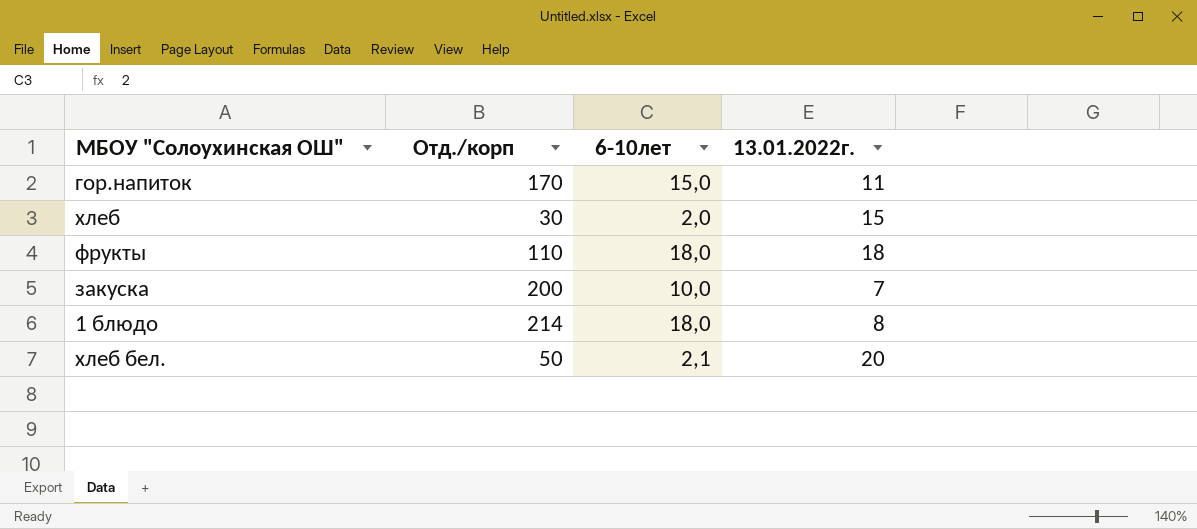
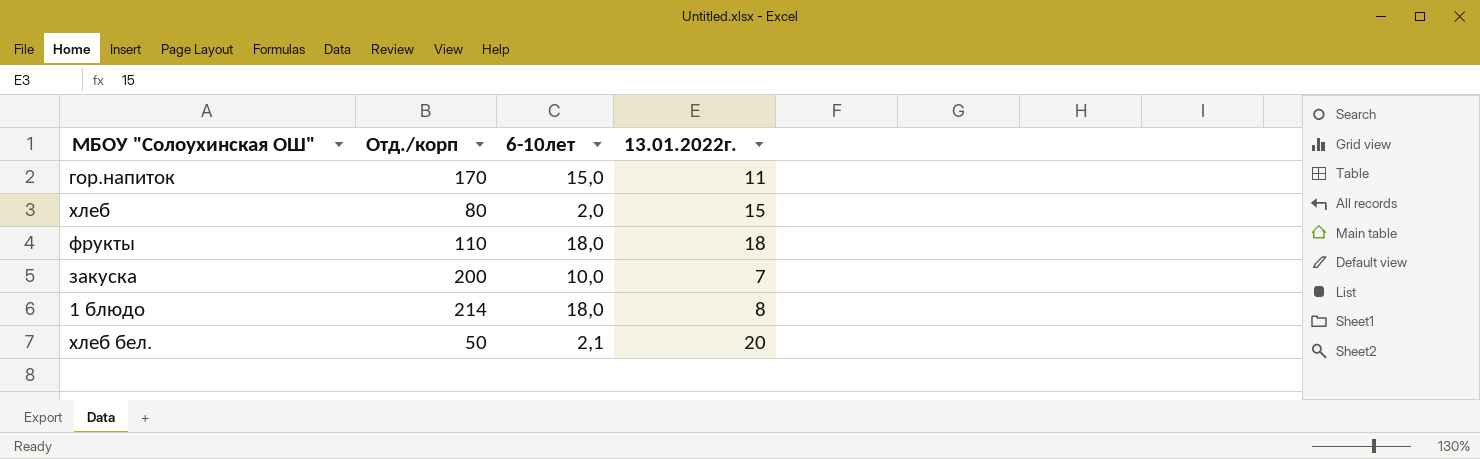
хлеб | Отд./корп: 30 -> 80

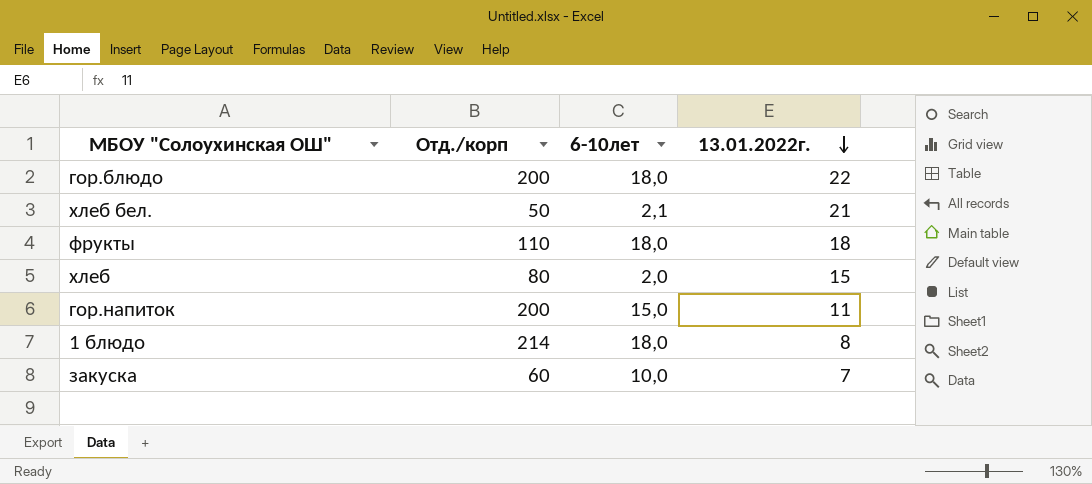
row order: none -> 13.01.2022г. descending
row гор.блюдо: none -> 200 | 18,0 | 22
хлеб бел. | 13.01.2022г.: 20 -> 21
гор.напиток | Отд./корп: 170 -> 200
закуска | Отд./корп: 200 -> 60

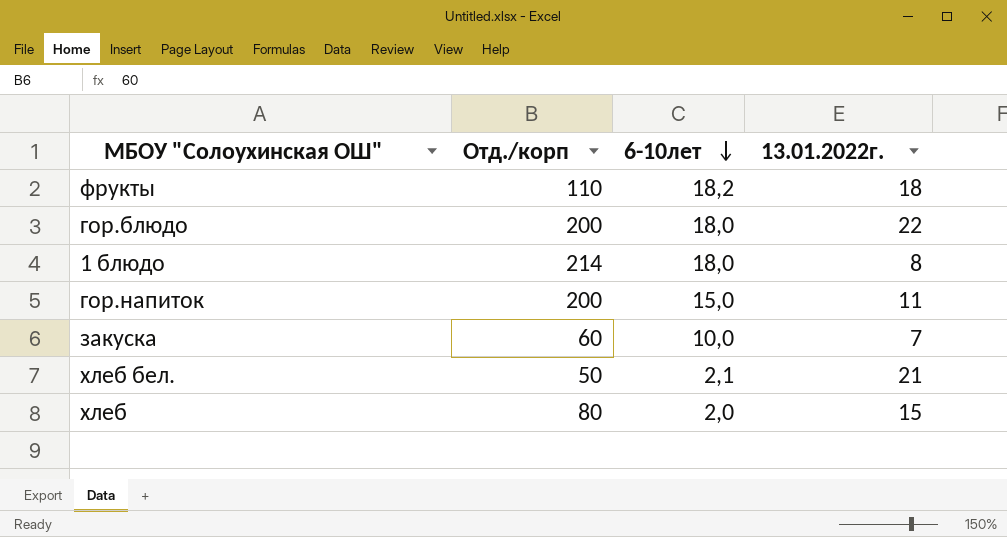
row order: 13.01.2022г. descending -> 6-10лет descending
фрукты | 6-10лет: 18,0 -> 18,2

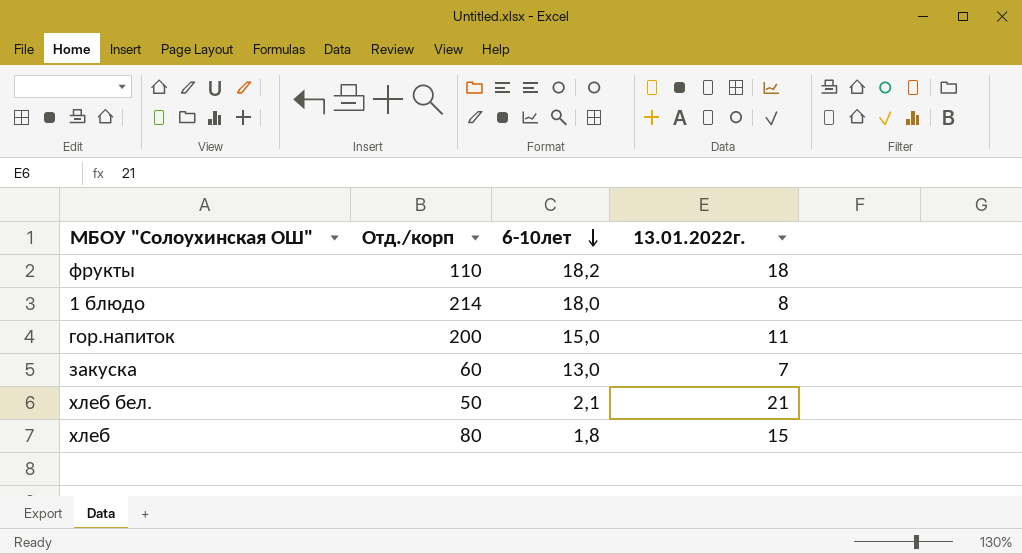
row гор.блюдо: 200 | 18,0 | 22 -> none
закуска | 6-10лет: 10,0 -> 13,0
хлеб | 6-10лет: 2,0 -> 1,8

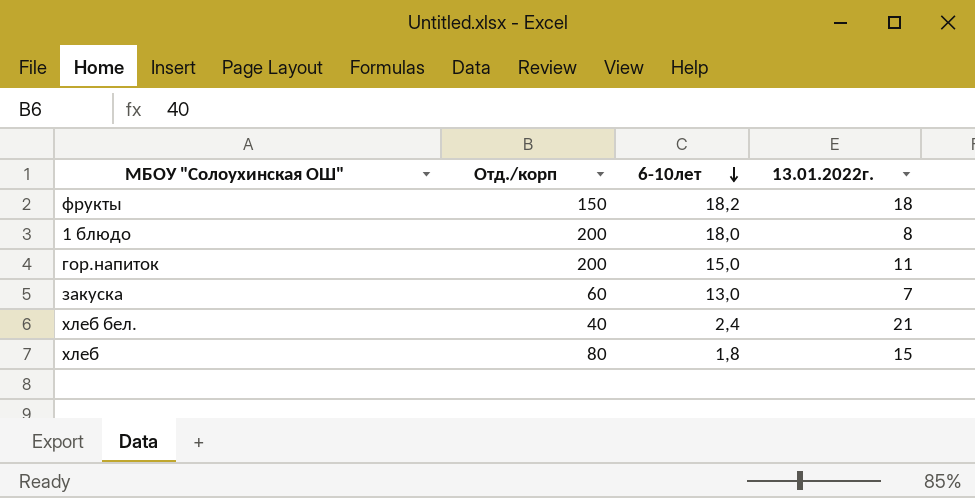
фрукты | Отд./корп: 110 -> 150
1 блюдо | Отд./корп: 214 -> 200
хлеб бел. | Отд./корп: 50 -> 40
хлеб бел. | 6-10лет: 2,1 -> 2,4

